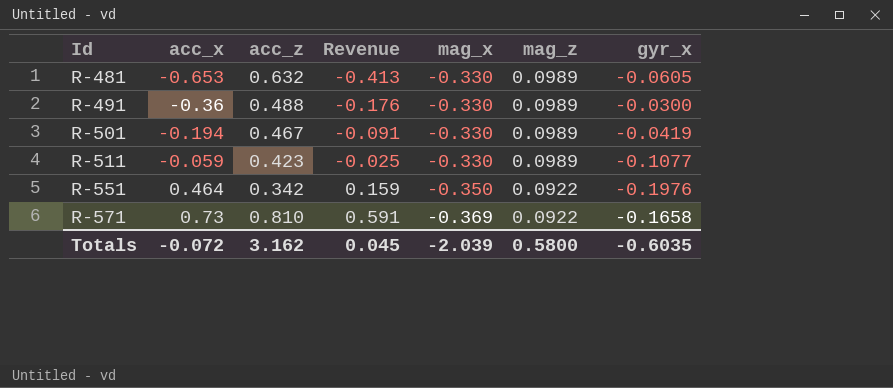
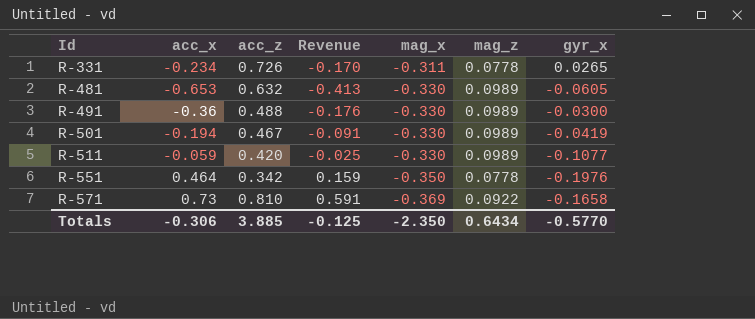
row R-331: none -> -0.234 | 0.726 | -0.170 | -0.311 | 0.0778 | 0.0265
R-511 | acc_z: 0.423 -> 0.420
R-551 | mag_z: 0.0922 -> 0.0778
Totals | acc_x: -0.072 -> -0.306
Totals | acc_z: 3.162 -> 3.885
Totals | Revenue: 0.045 -> -0.125
Totals | mag_x: -2.039 -> -2.350
Totals | mag_z: 0.5800 -> 0.6434
Totals | gyr_x: -0.6035 -> -0.5770

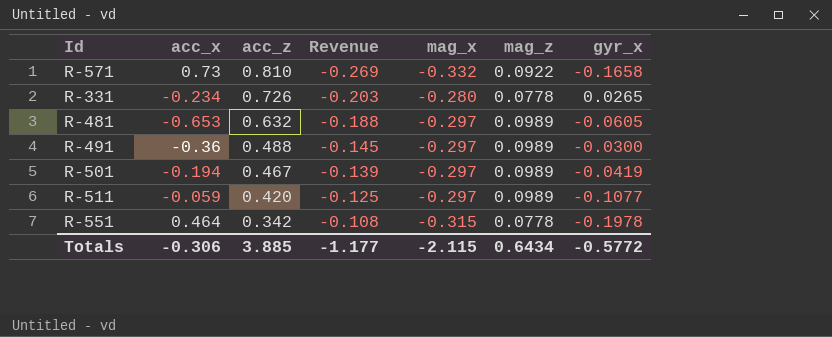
row order: Id ascending -> acc_z descending
column Revenue | formula: [acc_x] * [acc_z] -> [acc_z] * [mag_x]
R-571 | mag_x: -0.369 -> -0.332
R-331 | mag_x: -0.311 -> -0.280
R-481 | mag_x: -0.330 -> -0.297
R-491 | mag_x: -0.330 -> -0.297
R-501 | mag_x: -0.330 -> -0.297
R-511 | mag_x: -0.330 -> -0.297
R-551 | mag_x: -0.350 -> -0.315
R-551 | gyr_x: -0.1976 -> -0.1978
Totals | Revenue: -0.125 -> -1.177
Totals | mag_x: -2.350 -> -2.115
Totals | gyr_x: -0.5770 -> -0.5772

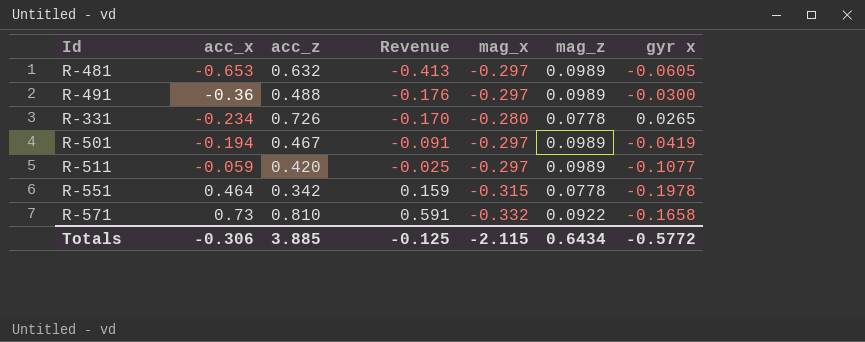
row order: acc_z descending -> acc_x ascending
column Revenue | formula: [acc_z] * [mag_x] -> [acc_x] * [acc_z]
column name: gyr_x -> gyr x
Totals | Revenue: -1.177 -> -0.125

